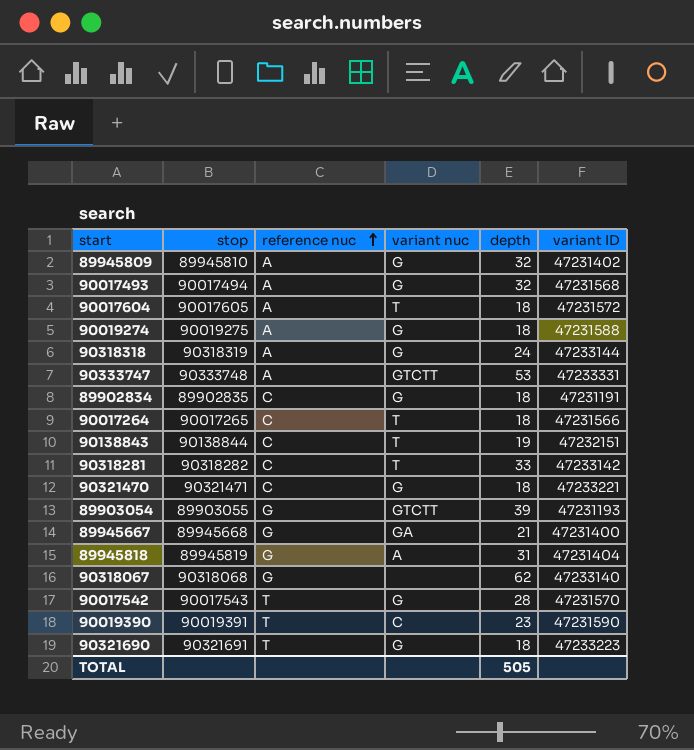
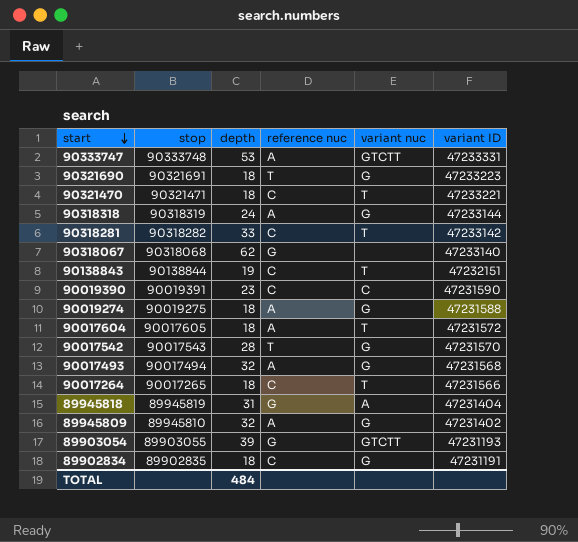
row order: reference nuc ascending -> start descending
column depth | position: 5 -> 3
row 89945667: 89945668 | G | GA | 21 | 47231400 -> none
90321470 | variant nuc: G -> T
90019390 | reference nuc: T -> C
TOTAL | depth: 505 -> 484

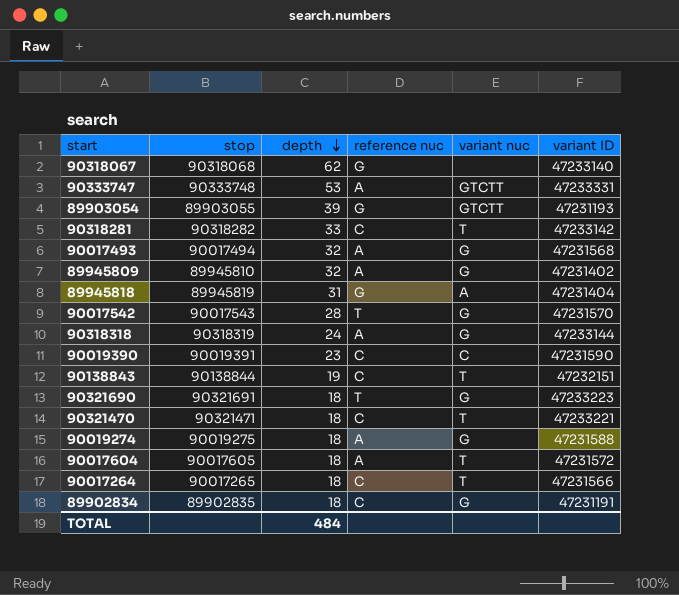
row order: start descending -> depth descending

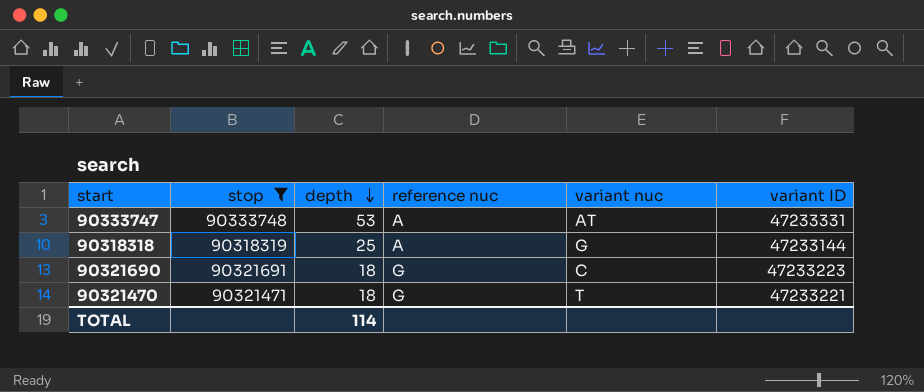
filter: none -> stop >= 90318319
90333747 | variant nuc: GTCTT -> AT
90318318 | depth: 24 -> 25
90321690 | reference nuc: T -> G
90321690 | variant nuc: G -> C
90321470 | reference nuc: C -> G
TOTAL | depth: 484 -> 114

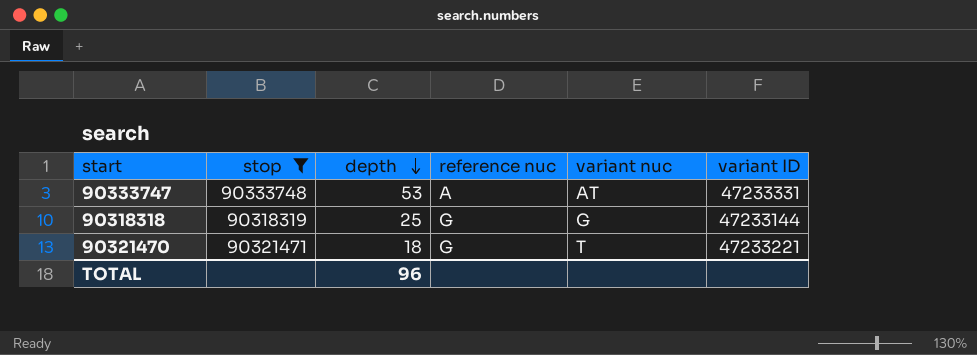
row 90321690: 90321691 | 18 | G | C | 47233223 -> none
90318318 | reference nuc: A -> G
TOTAL | depth: 114 -> 96

